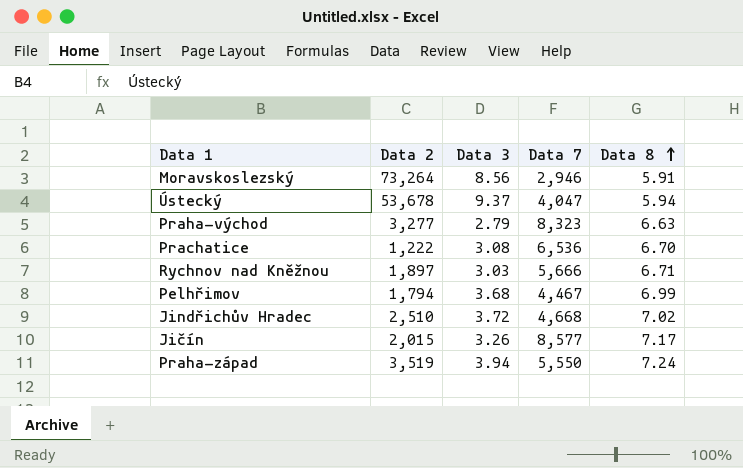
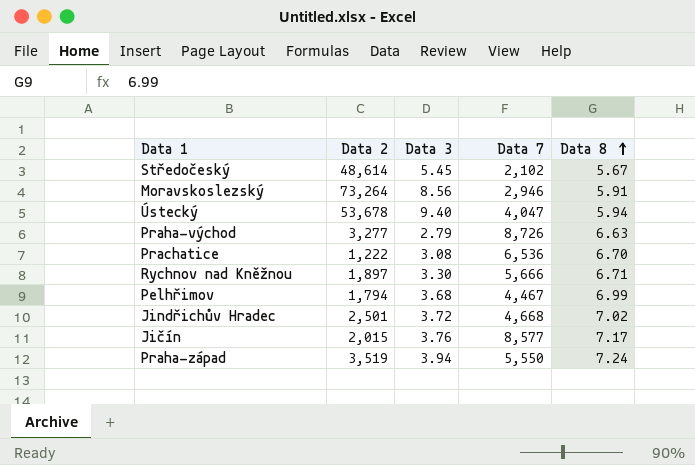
row Středočeský: none -> 48,614 | 5.45 | 2,102 | 5.67
Ústecký | Data 3: 9.37 -> 9.40
Praha-východ | Data 7: 8,323 -> 8,726
Rychnov nad Kněžnou | Data 3: 3.03 -> 3.30
Jindřichův Hradec | Data 2: 2,510 -> 2,501
Jičín | Data 3: 3.26 -> 3.76

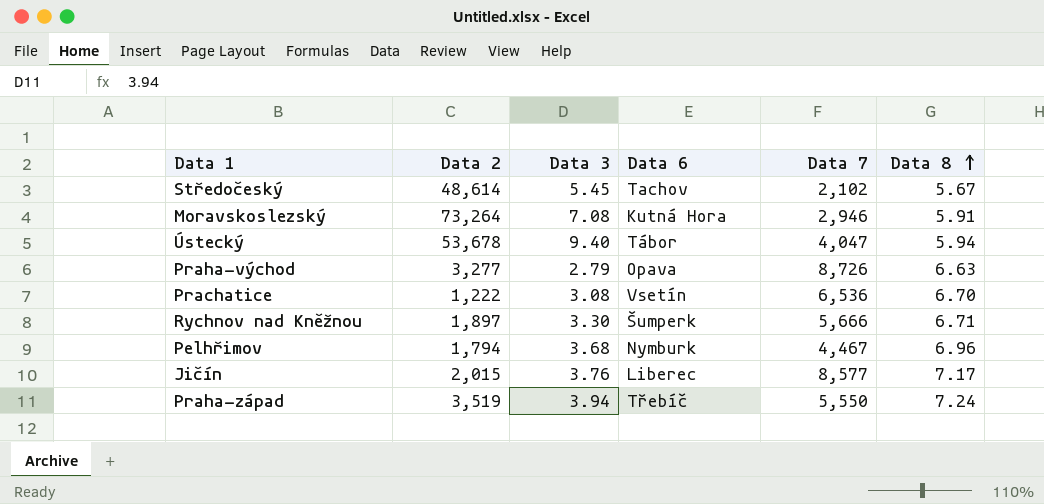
column Data 6 | position: none -> 4
row Jindřichův Hradec: 2,501 | 3.72 | 4,668 | 7.02 -> none
Moravskoslezský | Data 3: 8.56 -> 7.08
Pelhřimov | Data 8: 6.99 -> 6.96

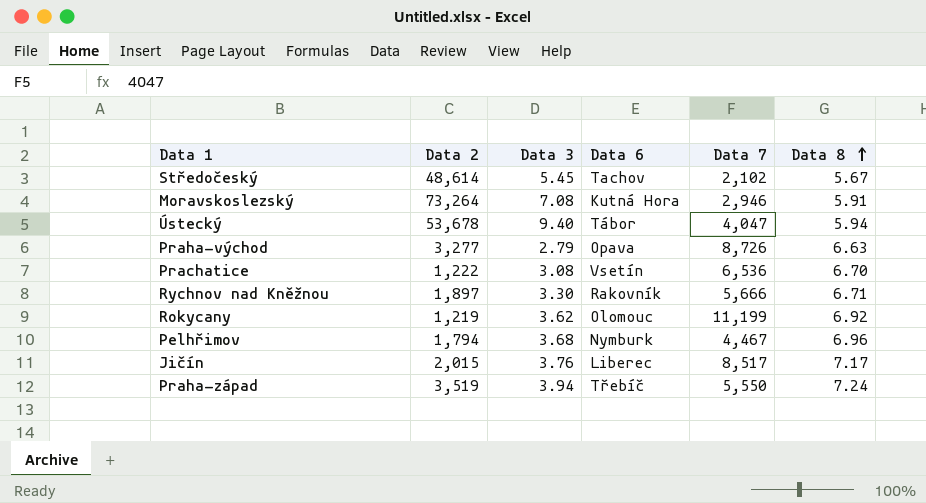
Rychnov nad Kněžnou | Data 6: Šumperk -> Rakovník
row Rokycany: none -> 1,219 | 3.62 | Olomouc | 11,199 | 6.92
Jičín | Data 7: 8,577 -> 8,517

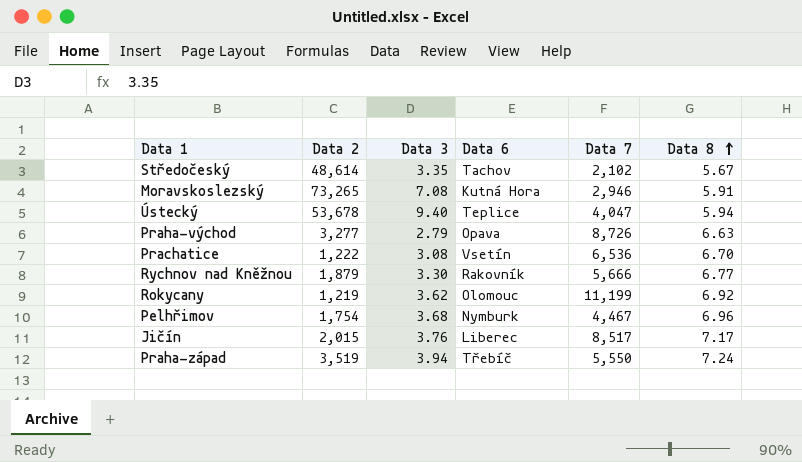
Středočeský | Data 3: 5.45 -> 3.35
Moravskoslezský | Data 2: 73,264 -> 73,265
Ústecký | Data 6: Tábor -> Teplice
Rychnov nad Kněžnou | Data 2: 1,897 -> 1,879
Rychnov nad Kněžnou | Data 8: 6.71 -> 6.77
Pelhřimov | Data 2: 1,794 -> 1,754

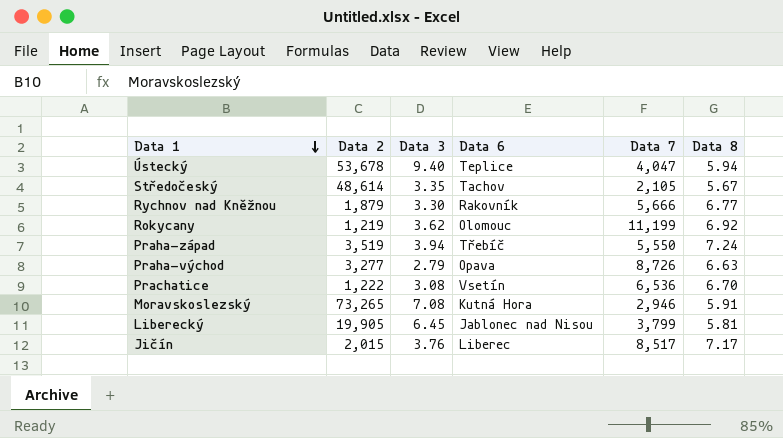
row order: Data 8 ascending -> Data 1 descending
row Pelhřimov: 1,754 | 3.68 | Nymburk | 4,467 | 6.96 -> none
Středočeský | Data 7: 2,102 -> 2,105
row Liberecký: none -> 19,905 | 6.45 | Jablonec nad Nisou | 3,799 | 5.81

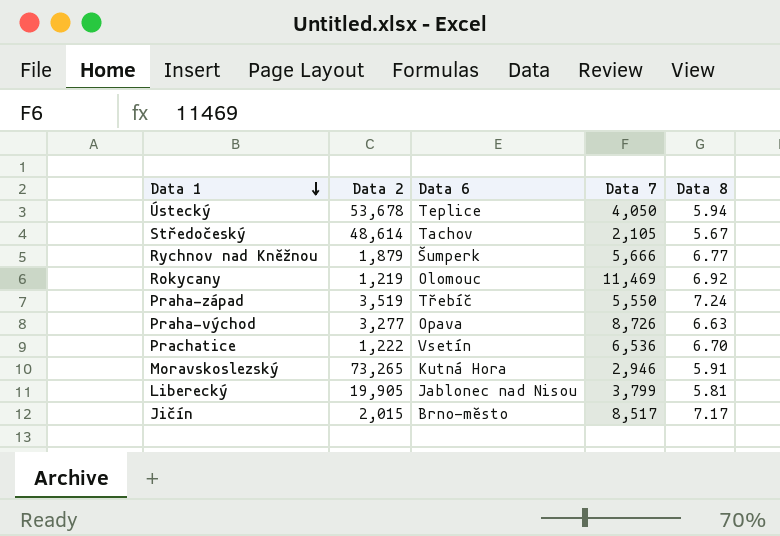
column Data 3 | position: 3 -> none
Ústecký | Data 7: 4,047 -> 4,050
Rychnov nad Kněžnou | Data 6: Rakovník -> Šumperk
Rokycany | Data 7: 11,199 -> 11,469
Jičín | Data 6: Liberec -> Brno-město

